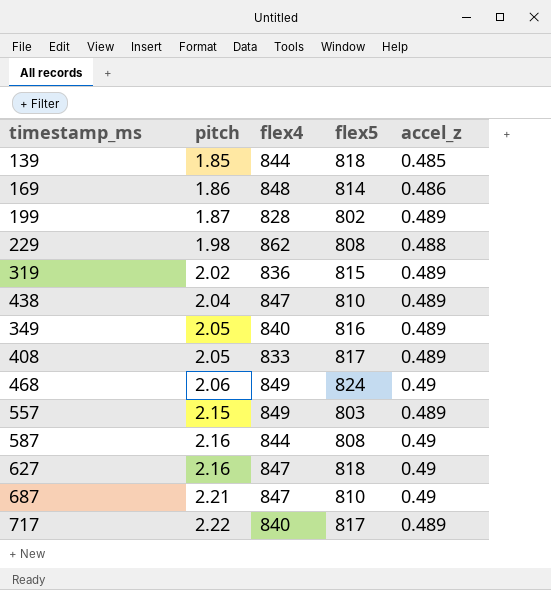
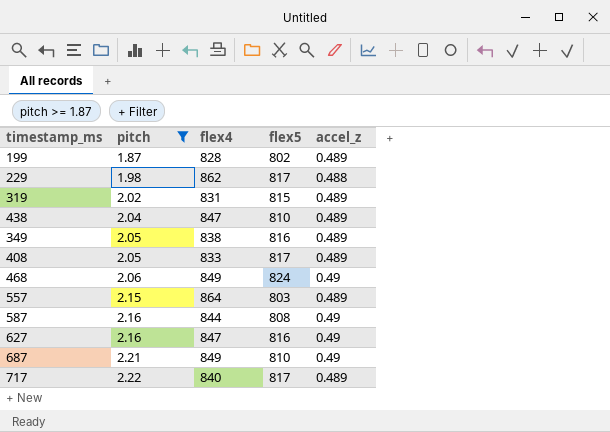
filter: none -> pitch >= 1.87
229 | flex5: 808 -> 817
319 | flex4: 836 -> 831
349 | flex4: 840 -> 838
557 | flex4: 849 -> 864
627 | flex5: 818 -> 816
687 | flex4: 847 -> 849

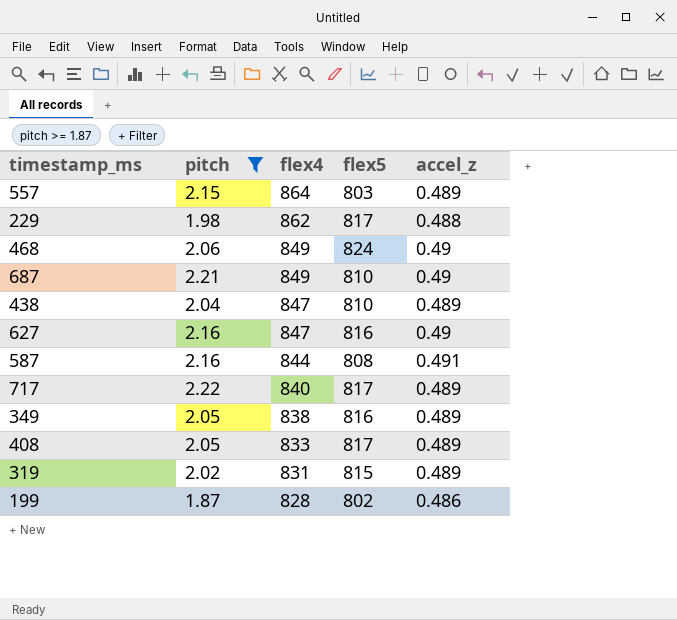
row order: pitch ascending -> flex4 descending
587 | accel_z: 0.49 -> 0.491
199 | accel_z: 0.489 -> 0.486

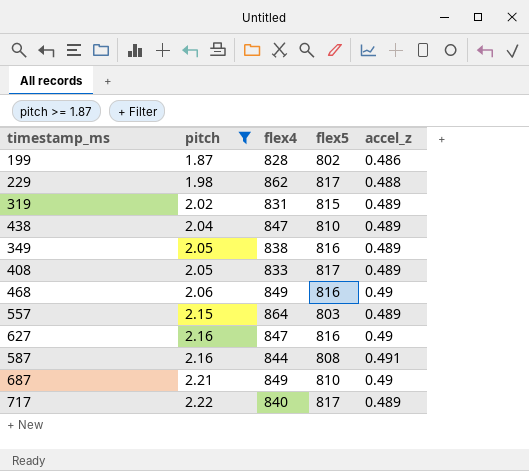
row order: flex4 descending -> pitch ascending
468 | flex5: 824 -> 816

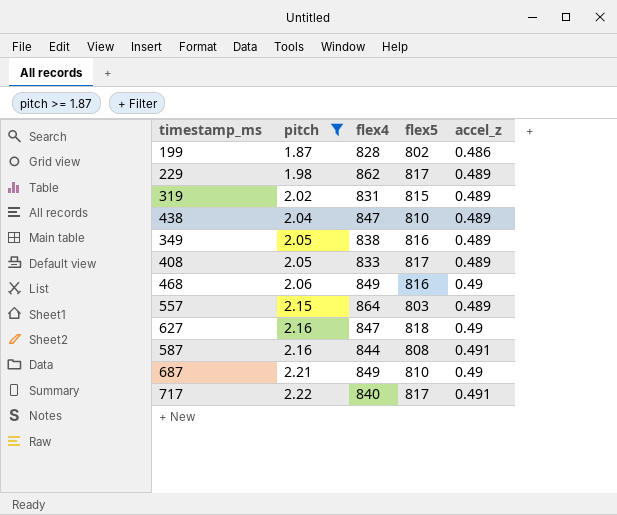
229 | accel_z: 0.488 -> 0.489
627 | flex5: 816 -> 818
717 | accel_z: 0.489 -> 0.491

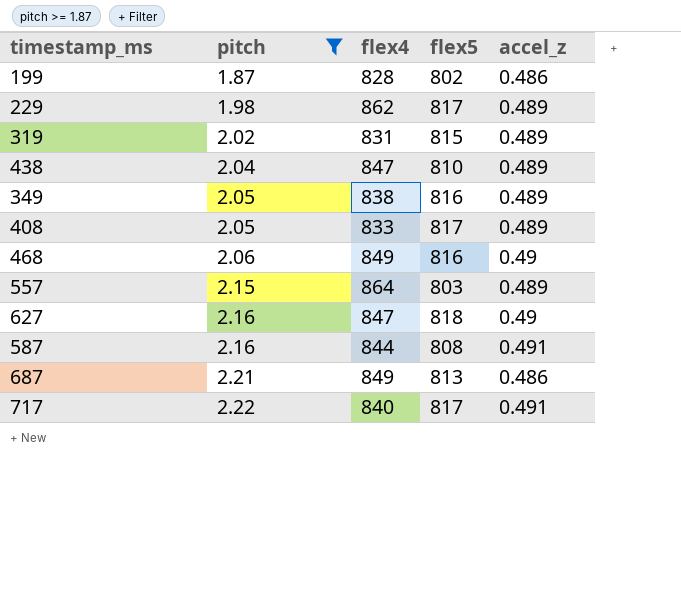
687 | flex5: 810 -> 813
687 | accel_z: 0.49 -> 0.486

